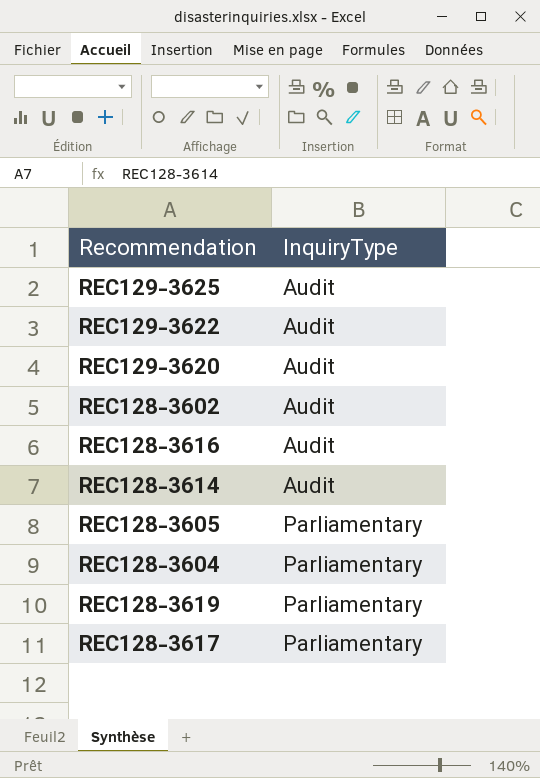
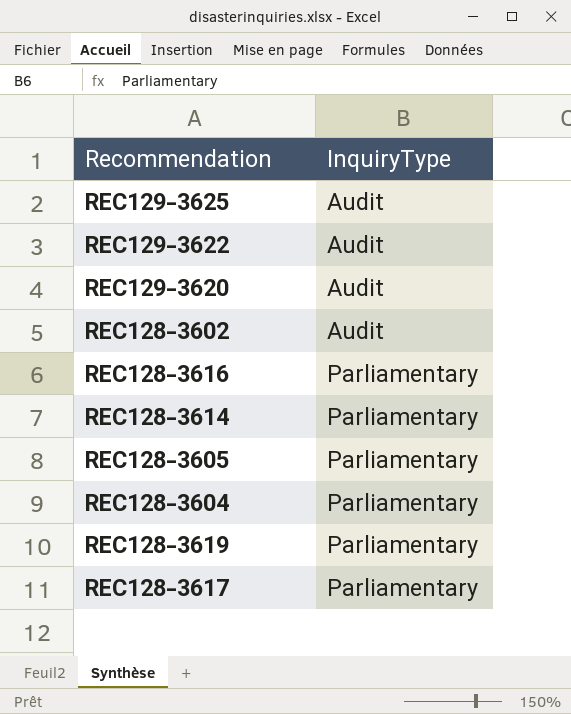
REC128-3616 | InquiryType: Audit -> Parliamentary
REC128-3614 | InquiryType: Audit -> Parliamentary

